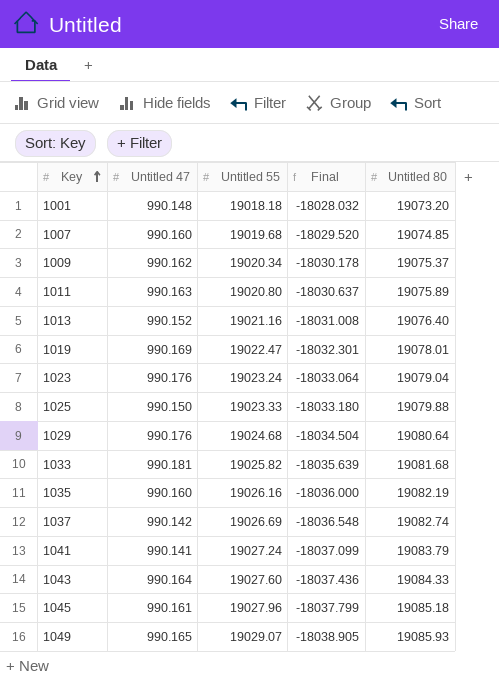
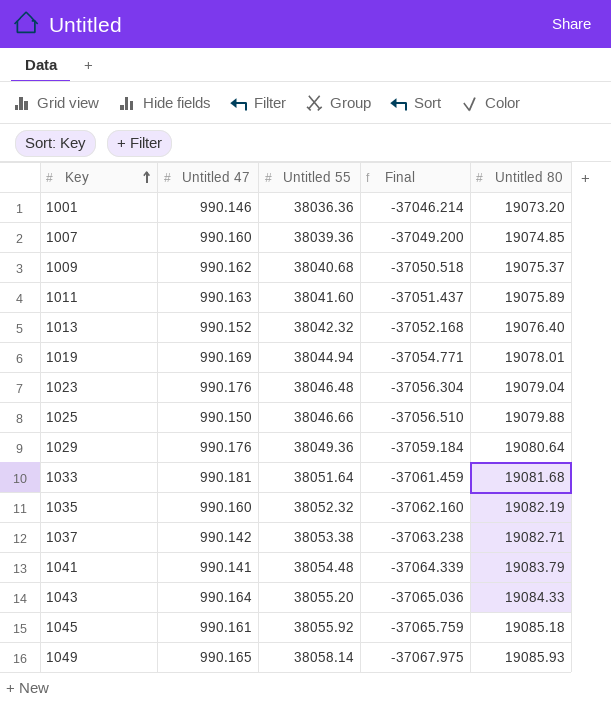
1001 | Untitled 47: 990.148 -> 990.146
1001 | Untitled 55: 19018.18 -> 38036.36
1001 | Final: -18028.032 -> -37046.214
1007 | Untitled 55: 19019.68 -> 38039.36
1007 | Final: -18029.520 -> -37049.200
1009 | Untitled 55: 19020.34 -> 38040.68
1009 | Final: -18030.178 -> -37050.518
1011 | Untitled 55: 19020.80 -> 38041.60
1011 | Final: -18030.637 -> -37051.437
1013 | Untitled 55: 19021.16 -> 38042.32
1013 | Final: -18031.008 -> -37052.168
1019 | Untitled 55: 19022.47 -> 38044.94
1019 | Final: -18032.301 -> -37054.771
1023 | Untitled 55: 19023.24 -> 38046.48
1023 | Final: -18033.064 -> -37056.304
1025 | Untitled 55: 19023.33 -> 38046.66
1025 | Final: -18033.180 -> -37056.510
1029 | Untitled 55: 19024.68 -> 38049.36
1029 | Final: -18034.504 -> -37059.184
1033 | Untitled 55: 19025.82 -> 38051.64
1033 | Final: -18035.639 -> -37061.459
1035 | Untitled 55: 19026.16 -> 38052.32
1035 | Final: -18036.000 -> -37062.160
1037 | Untitled 55: 19026.69 -> 38053.38
1037 | Final: -18036.548 -> -37063.238
1037 | Untitled 80: 19082.74 -> 19082.71
1041 | Untitled 55: 19027.24 -> 38054.48
1041 | Final: -18037.099 -> -37064.339
1043 | Untitled 55: 19027.60 -> 38055.20
1043 | Final: -18037.436 -> -37065.036
1045 | Untitled 55: 19027.96 -> 38055.92
1045 | Final: -18037.799 -> -37065.759
1049 | Untitled 55: 19029.07 -> 38058.14
1049 | Final: -18038.905 -> -37067.975

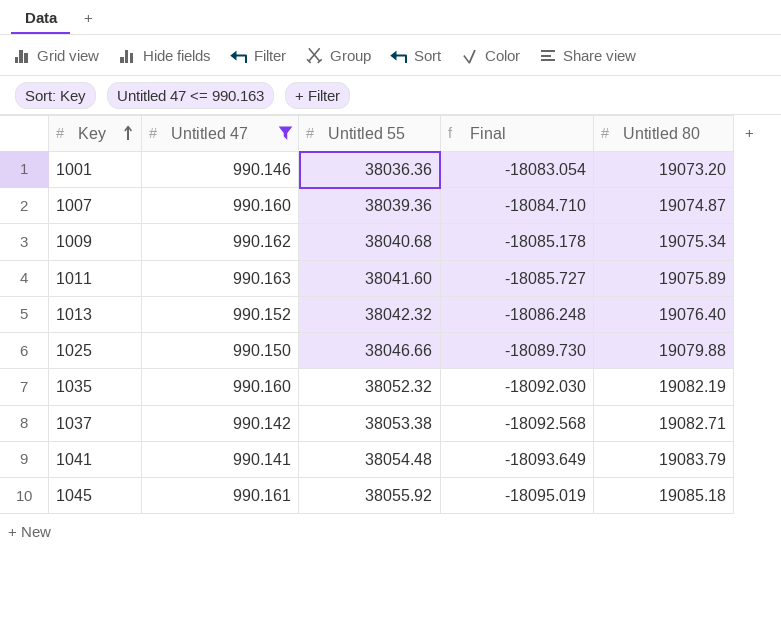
filter: none -> Untitled 47 <= 990.163
column Final | formula: [Untitled 47] - [Untitled 55] -> [Untitled 47] - [Untitled 80]
1007 | Untitled 80: 19074.85 -> 19074.87
1009 | Untitled 80: 19075.37 -> 19075.34

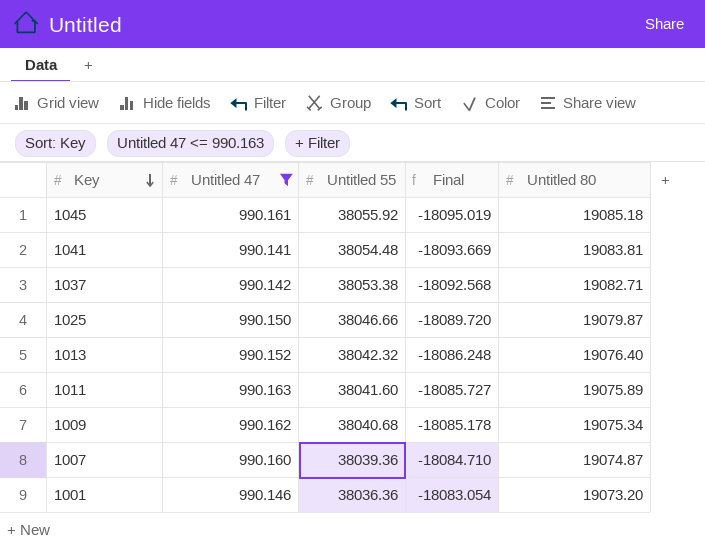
row order: Key ascending -> Key descending
row 1035: 990.160 | 38052.32 | -18092.030 | 19082.19 -> none
1041 | Final: -18093.649 -> -18093.669
1041 | Untitled 80: 19083.79 -> 19083.81
1025 | Final: -18089.730 -> -18089.720
1025 | Untitled 80: 19079.88 -> 19079.87

